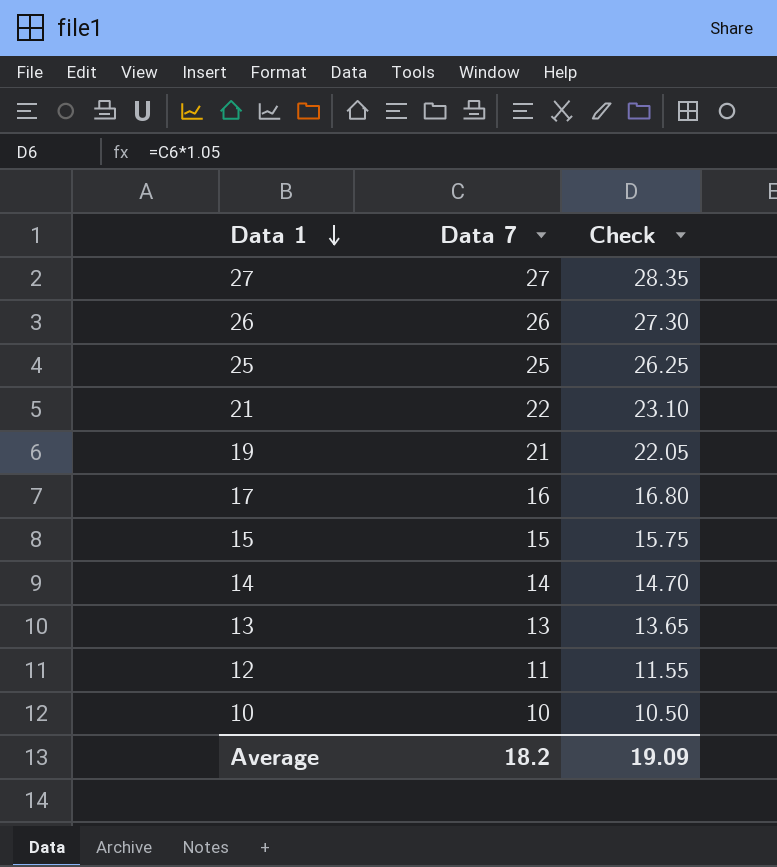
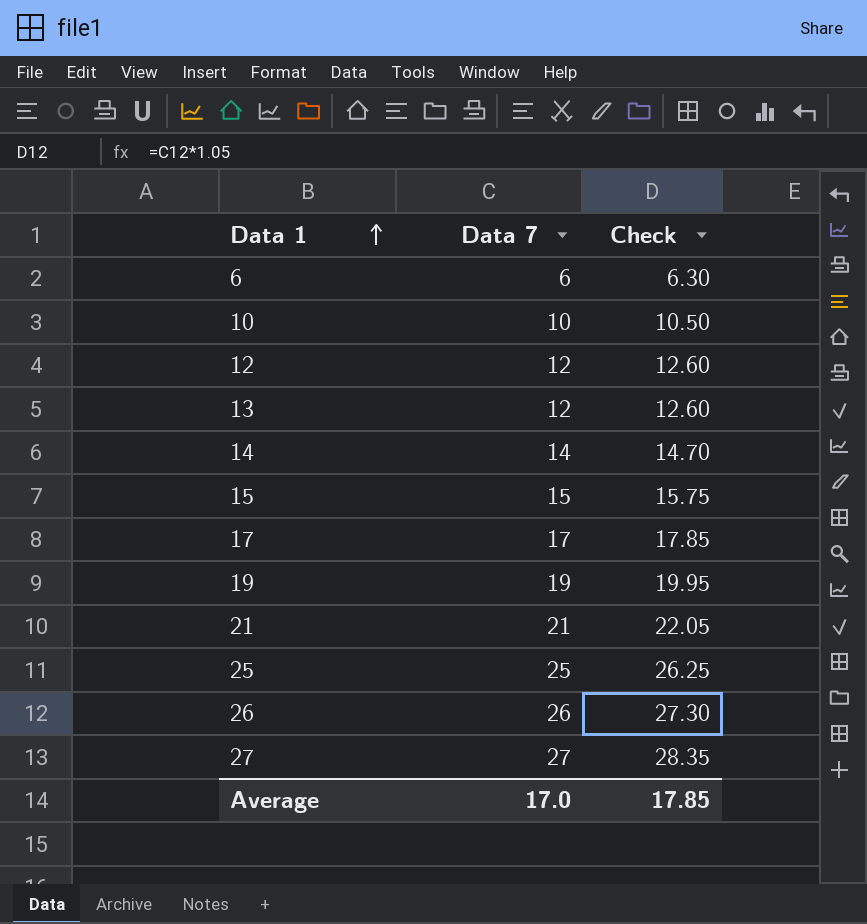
row order: Data 1 descending -> Data 1 ascending
row 6: none -> 6 | 6.30
12 | Data 7: 11 -> 12
12 | Check: 11.55 -> 12.60
13 | Data 7: 13 -> 12
13 | Check: 13.65 -> 12.60
17 | Data 7: 16 -> 17
17 | Check: 16.80 -> 17.85
19 | Data 7: 21 -> 19
19 | Check: 22.05 -> 19.95
21 | Data 7: 22 -> 21
21 | Check: 23.10 -> 22.05
Average | Data 7: 18.2 -> 17.0
Average | Check: 19.09 -> 17.85

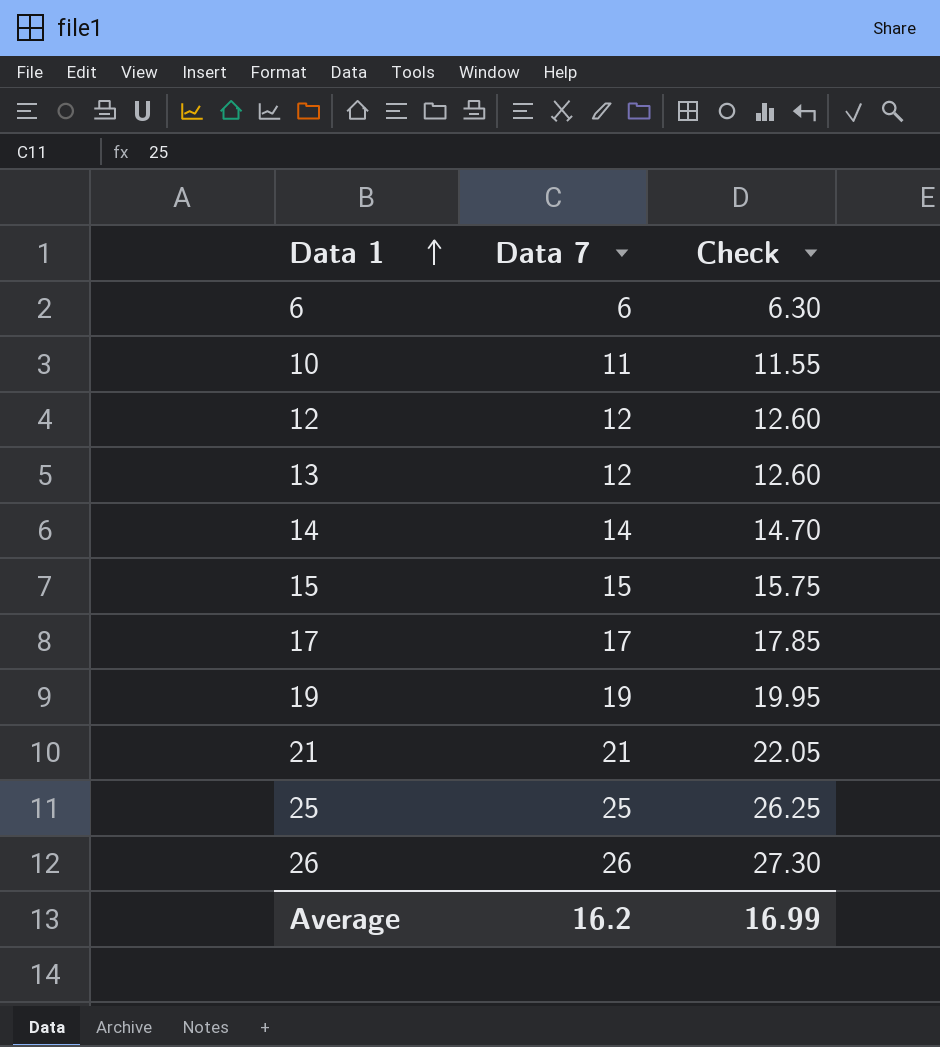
row 27: 27 | 28.35 -> none
10 | Data 7: 10 -> 11
10 | Check: 10.50 -> 11.55
Average | Data 7: 17.0 -> 16.2
Average | Check: 17.85 -> 16.99

